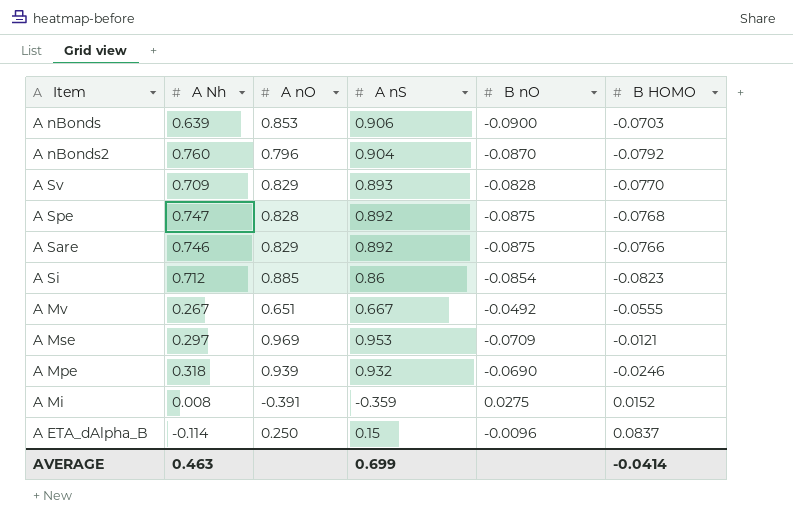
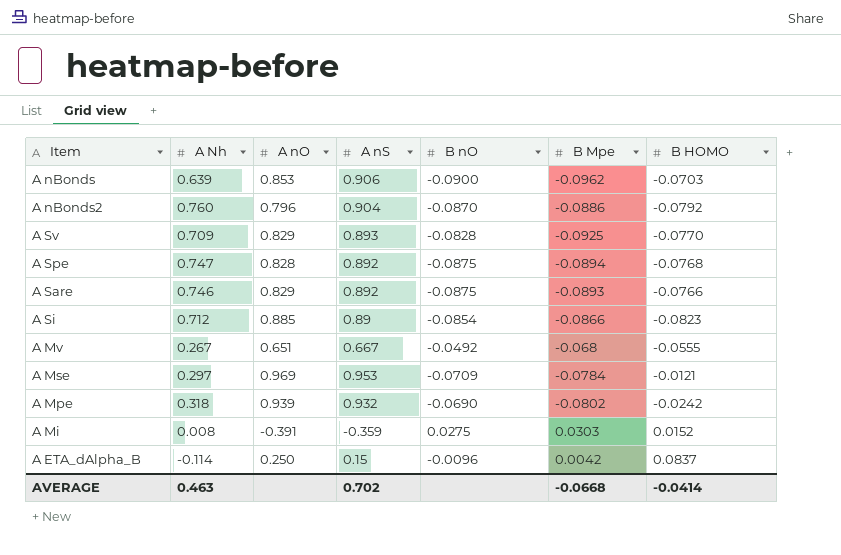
column B Mpe | position: none -> 6
A Si | A nS: 0.86 -> 0.89
A Mpe | B HOMO: -0.0246 -> -0.0242
AVERAGE | A nS: 0.699 -> 0.702

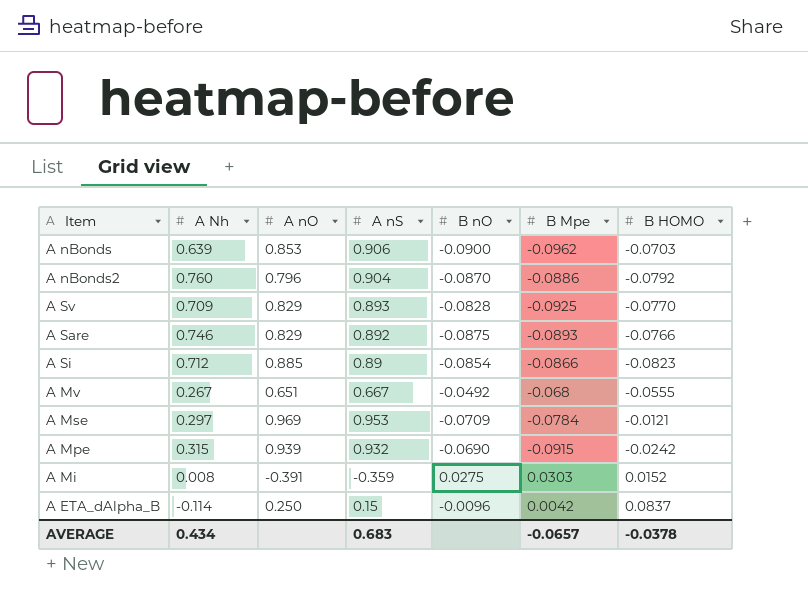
row A Spe: 0.747 | 0.828 | 0.892 | -0.0875 | -0.0894 | -0.0768 -> none
A Mpe | A Nh: 0.318 -> 0.315
A Mpe | B Mpe: -0.0802 -> -0.0915
AVERAGE | A Nh: 0.463 -> 0.434
AVERAGE | A nS: 0.702 -> 0.683
AVERAGE | B Mpe: -0.0668 -> -0.0657
AVERAGE | B HOMO: -0.0414 -> -0.0378

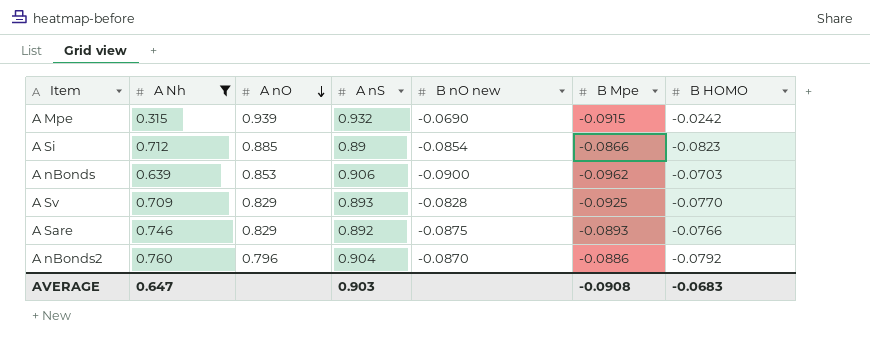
filter: none -> A Nh >= 0.315
row order: none -> A nO descending
column name: B nO -> B nO new
AVERAGE | A Nh: 0.434 -> 0.647
AVERAGE | A nS: 0.683 -> 0.903
AVERAGE | B Mpe: -0.0657 -> -0.0908
AVERAGE | B HOMO: -0.0378 -> -0.0683

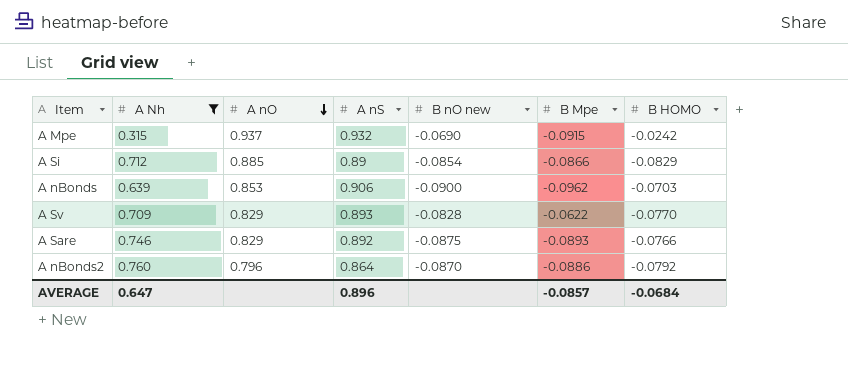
A Mpe | A nO: 0.939 -> 0.937
A Si | B HOMO: -0.0823 -> -0.0829
A Sv | B Mpe: -0.0925 -> -0.0622
A nBonds2 | A nS: 0.904 -> 0.864
AVERAGE | A nS: 0.903 -> 0.896
AVERAGE | B Mpe: -0.0908 -> -0.0857
AVERAGE | B HOMO: -0.0683 -> -0.0684

